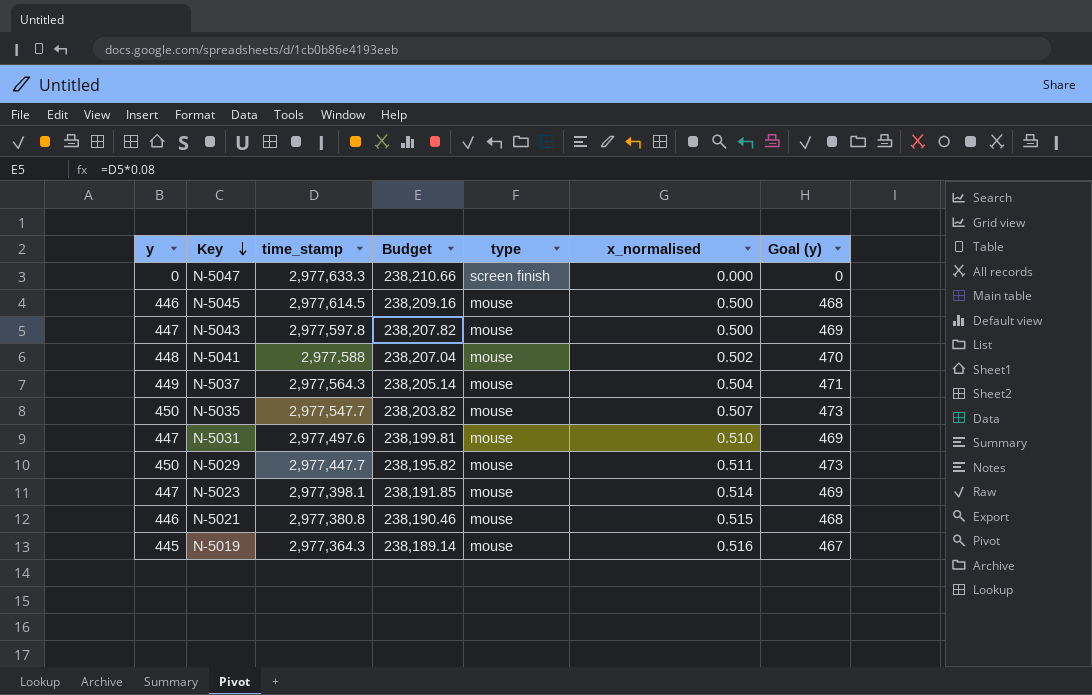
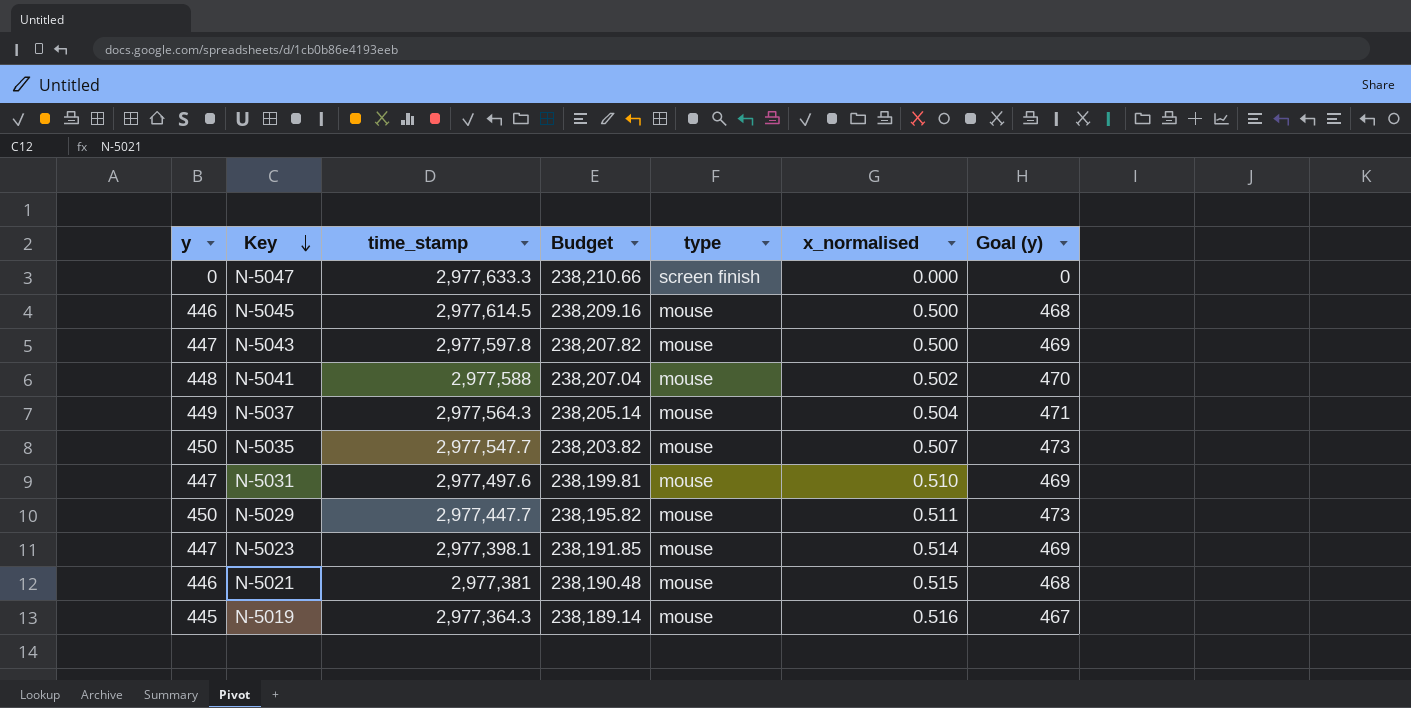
N-5021 | time_stamp: 2,977,380.8 -> 2,977,381
N-5021 | Budget: 238,190.46 -> 238,190.48

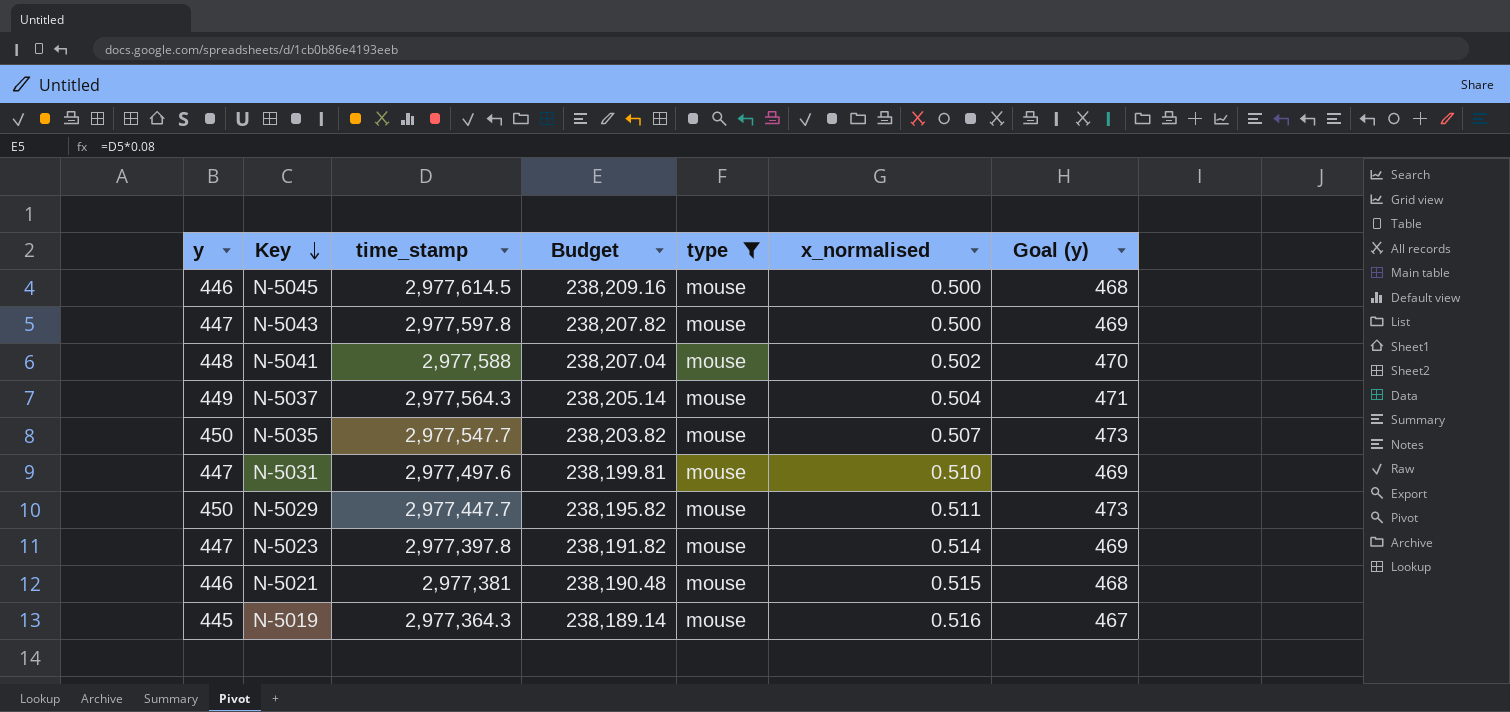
filter: none -> type = mouse
N-5023 | time_stamp: 2,977,398.1 -> 2,977,397.8
N-5023 | Budget: 238,191.85 -> 238,191.82

